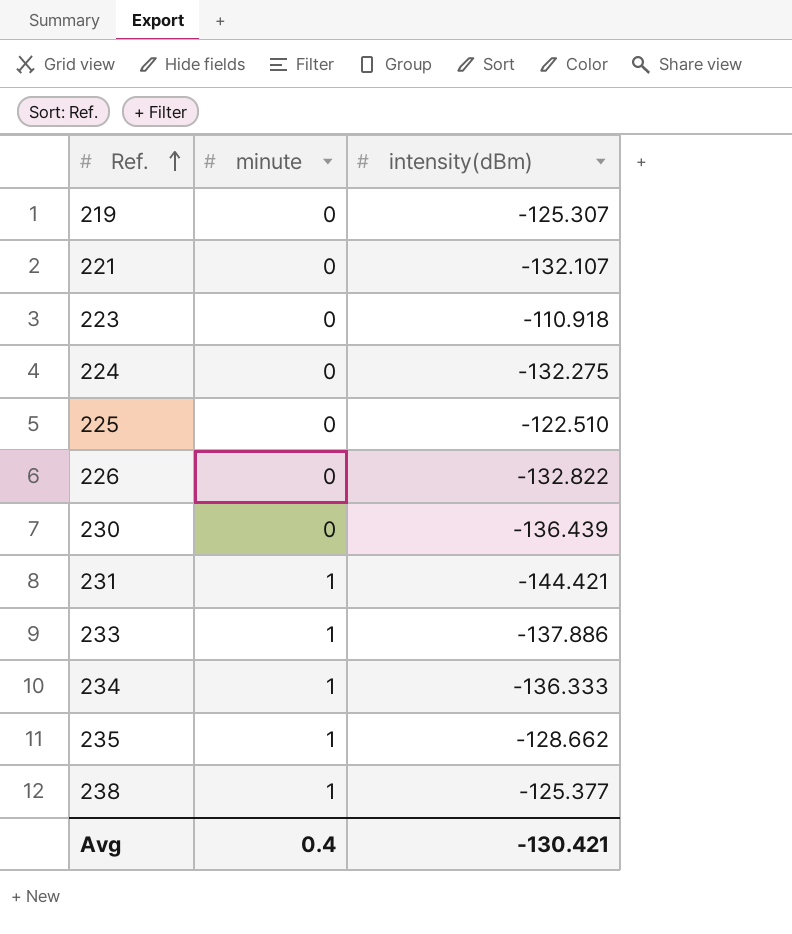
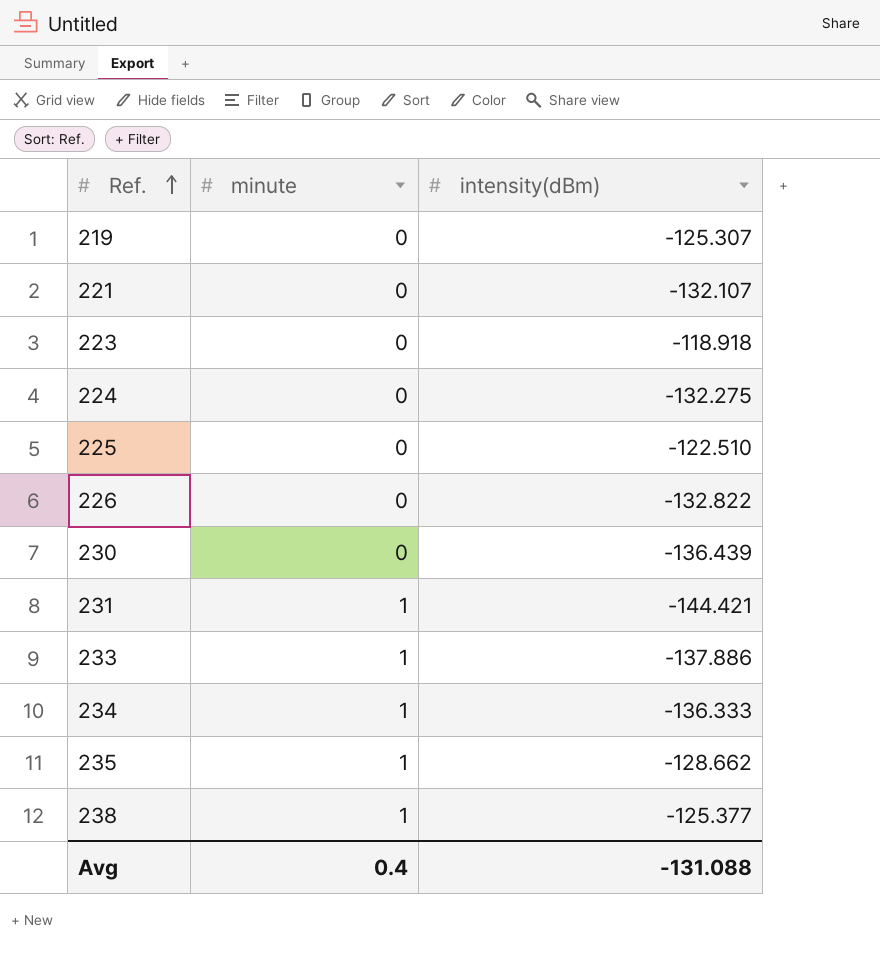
223 | intensity(dBm): -110.918 -> -118.918
Avg | intensity(dBm): -130.421 -> -131.088

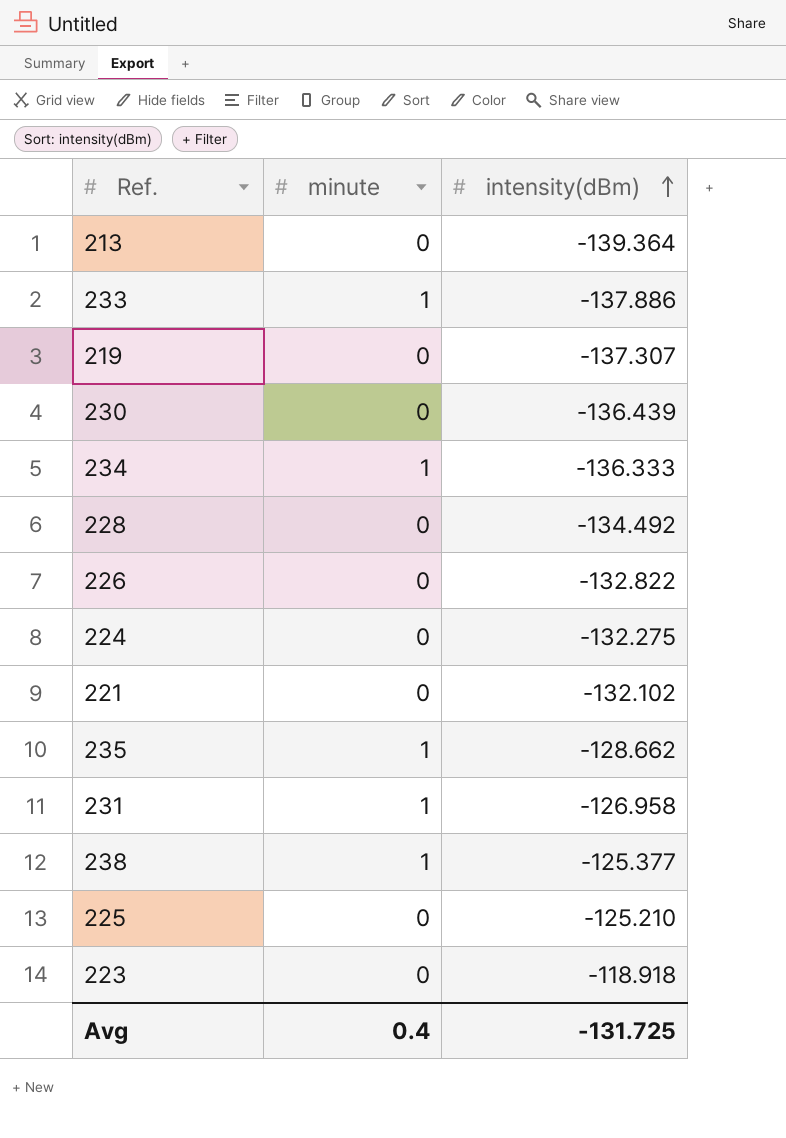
row order: Ref. ascending -> intensity(dBm) ascending
row 213: none -> 0 | -139.364
219 | intensity(dBm): -125.307 -> -137.307
row 228: none -> 0 | -134.492
221 | intensity(dBm): -132.107 -> -132.102
231 | intensity(dBm): -144.421 -> -126.958
225 | intensity(dBm): -122.510 -> -125.210
Avg | intensity(dBm): -131.088 -> -131.725

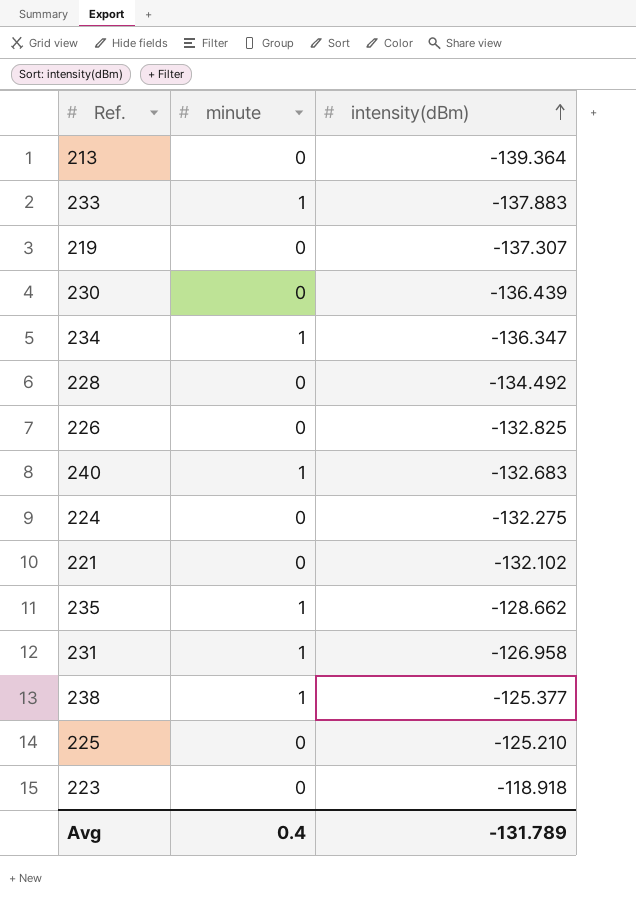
233 | intensity(dBm): -137.886 -> -137.883
234 | intensity(dBm): -136.333 -> -136.347
226 | intensity(dBm): -132.822 -> -132.825
row 240: none -> 1 | -132.683
Avg | intensity(dBm): -131.725 -> -131.789

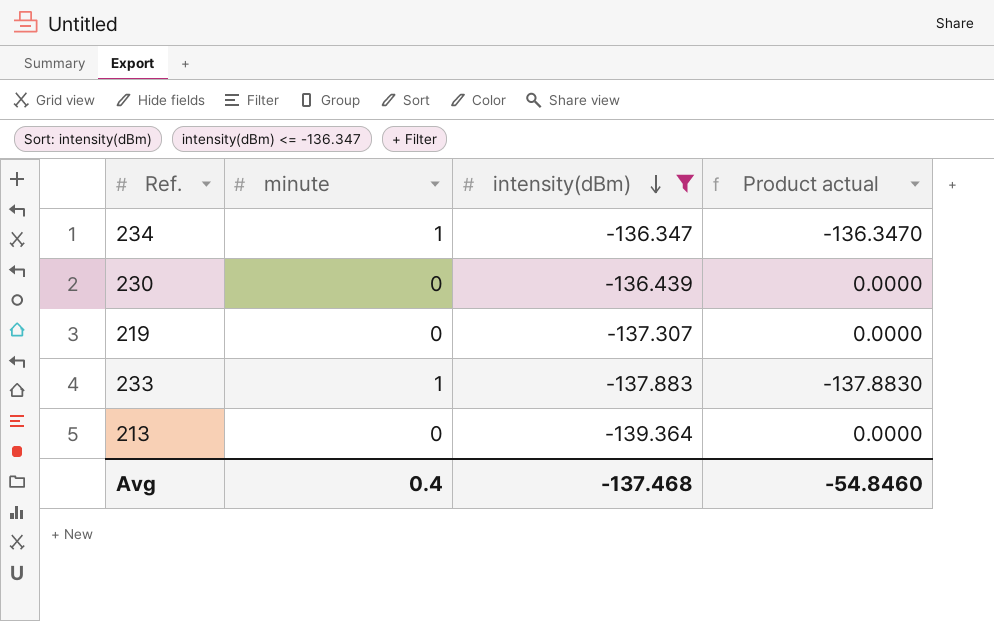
filter: none -> intensity(dBm) <= -136.347
row order: intensity(dBm) ascending -> intensity(dBm) descending
column Product actual | formula: none -> [minute] * [intensity(dBm)]
Avg | intensity(dBm): -131.789 -> -137.468

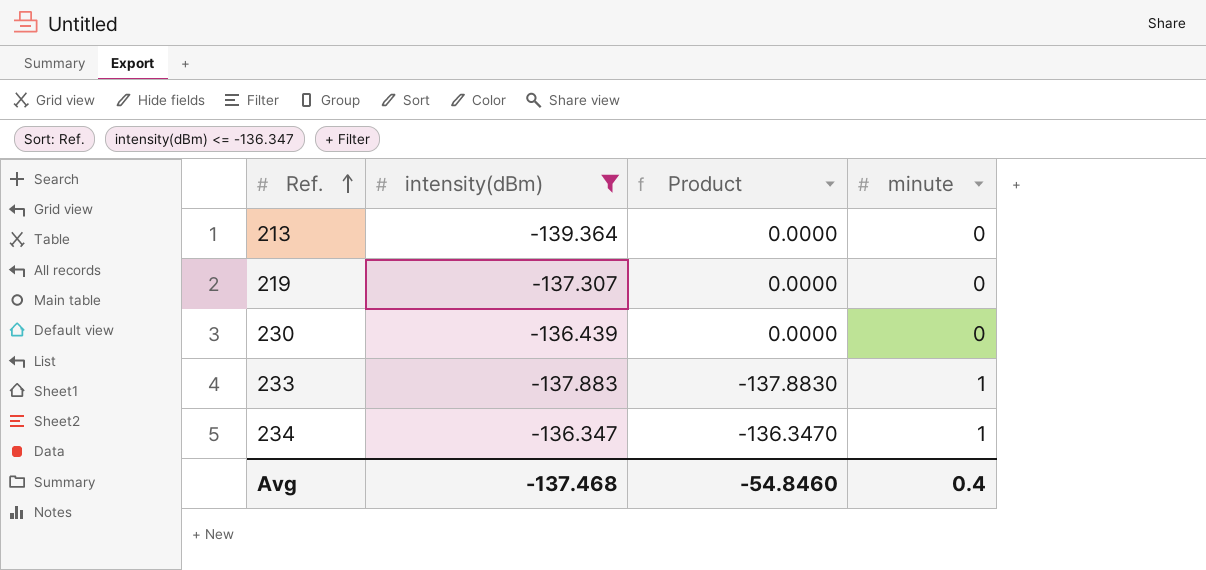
row order: intensity(dBm) descending -> Ref. ascending
column name: Product actual -> Product
column minute | position: 2 -> 4

